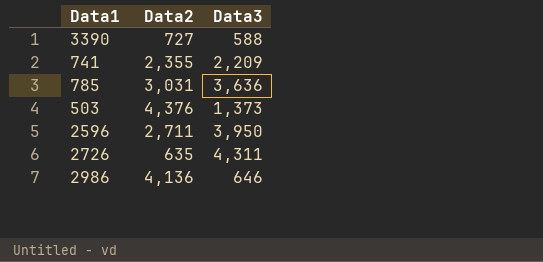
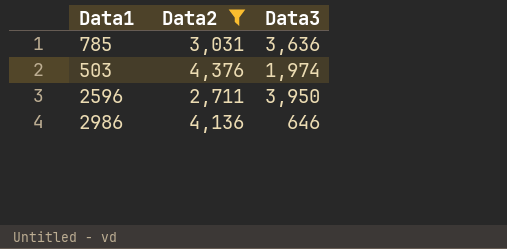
filter: none -> Data2 >= 2,711
503 | Data3: 1,373 -> 1,974

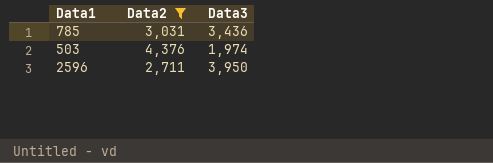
row 2986: 4,136 | 646 -> none
785 | Data3: 3,636 -> 3,436

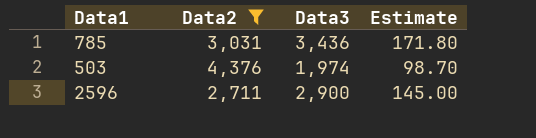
column Estimate | formula: none -> [Data3] * 0.05
2596 | Data3: 3,950 -> 2,900

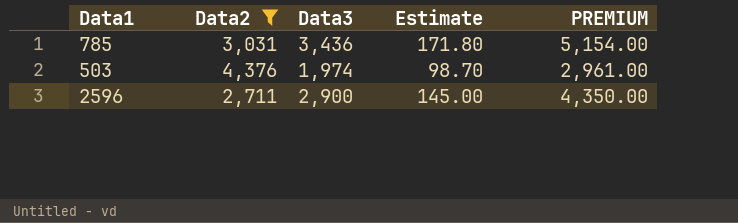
column PREMIUM | formula: none -> [Data3] * 1.5

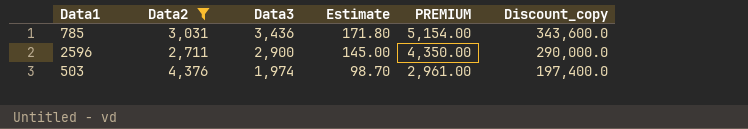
row order: none -> Data3 descending
column Discount_copy | formula: none -> [Data3] * 100

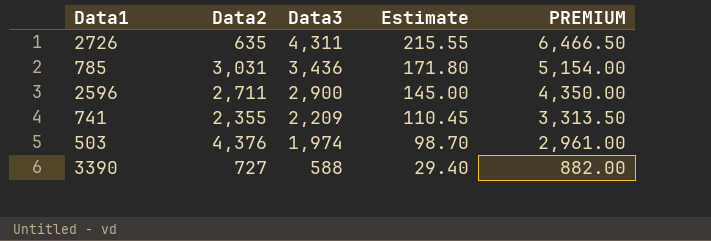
filter: Data2 >= 2,711 -> none
column Discount_copy | formula: [Data3] * 100 -> none

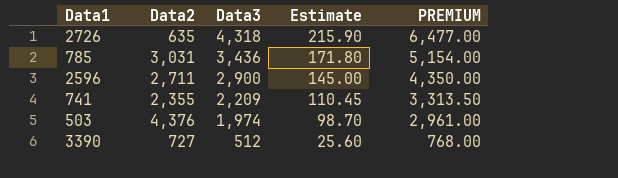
2726 | Data3: 4,311 -> 4,318
2726 | Estimate: 215.55 -> 215.90
2726 | PREMIUM: 6,466.50 -> 6,477.00
3390 | Data3: 588 -> 512
3390 | Estimate: 29.40 -> 25.60
3390 | PREMIUM: 882.00 -> 768.00

